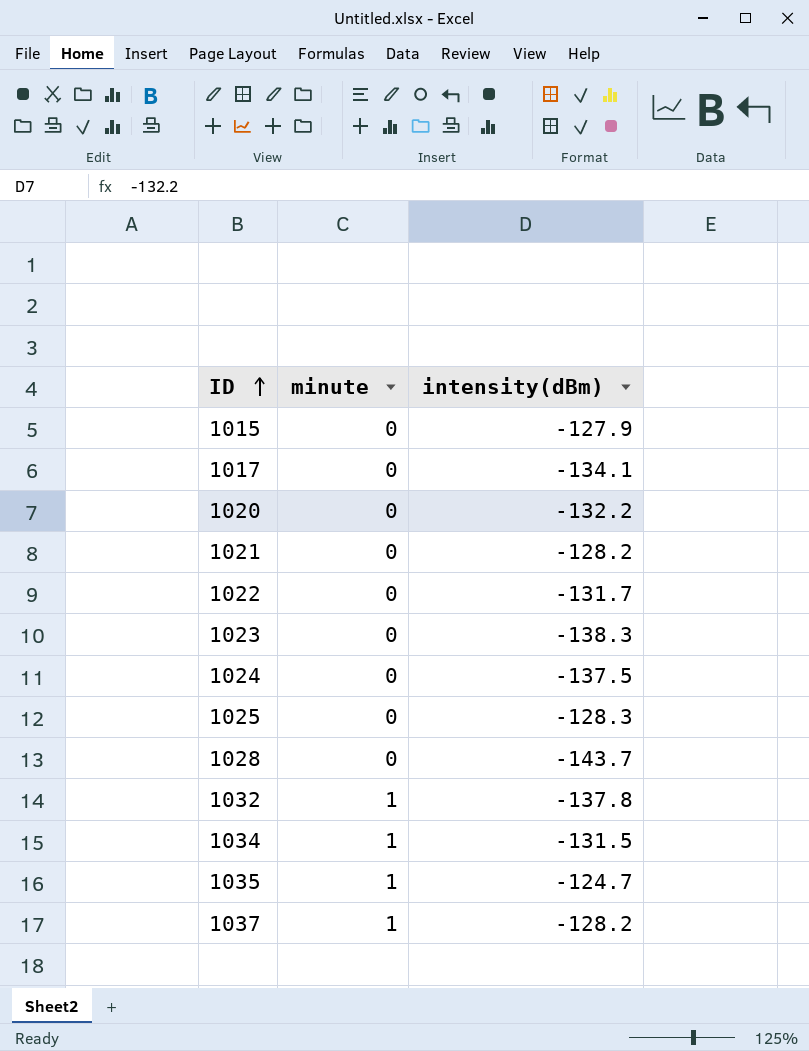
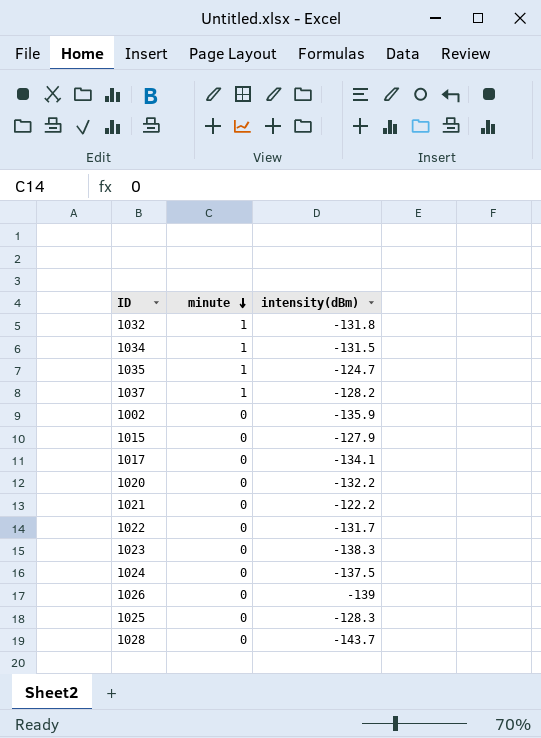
row order: ID ascending -> minute descending
1032 | intensity(dBm): -137.8 -> -131.8
row 1002: none -> 0 | -135.9
1021 | intensity(dBm): -128.2 -> -122.2
row 1026: none -> 0 | -139

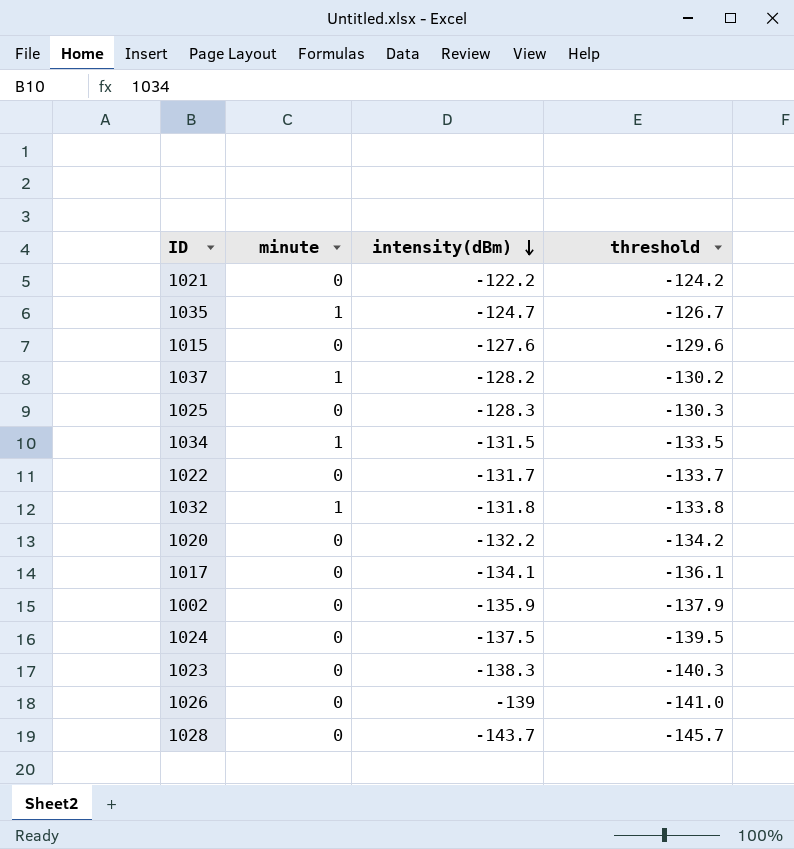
row order: minute descending -> intensity(dBm) descending
column threshold | formula: none -> [intensity(dBm)] - 2
1015 | intensity(dBm): -127.9 -> -127.6

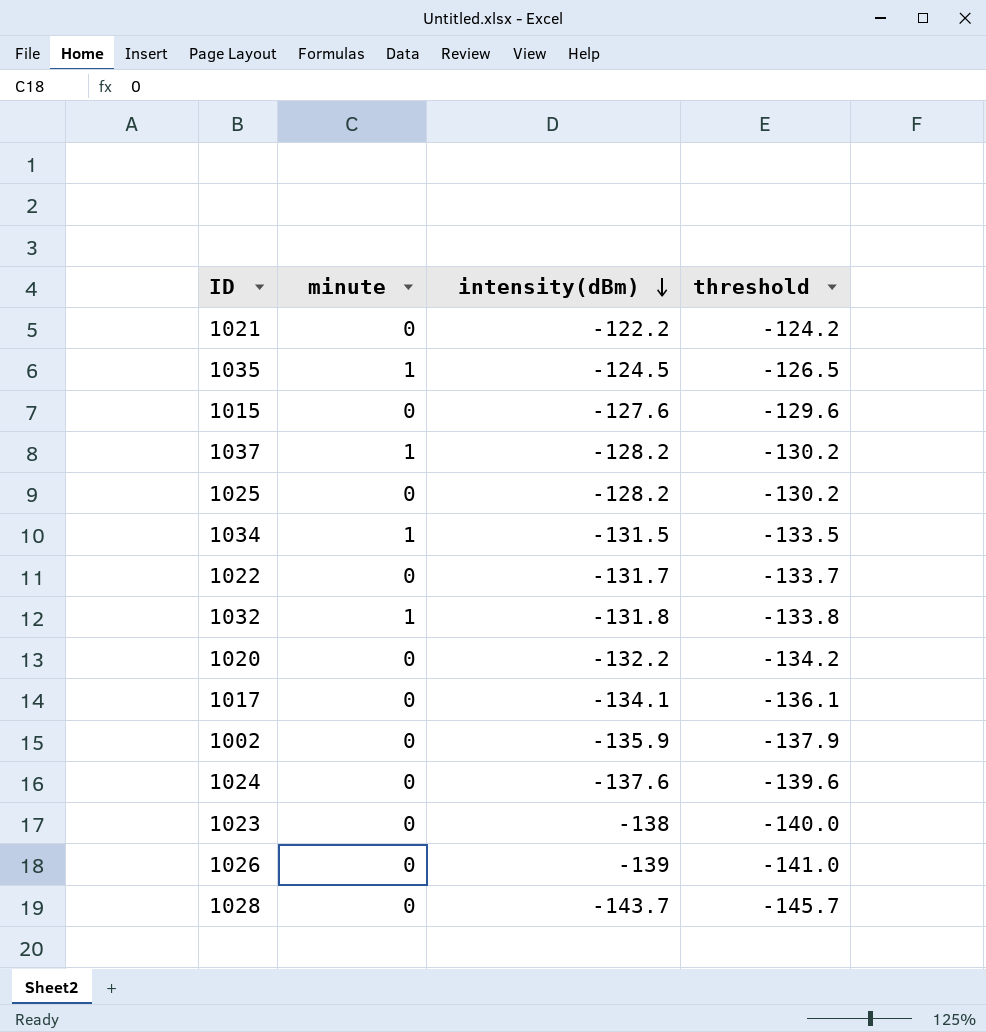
1035 | intensity(dBm): -124.7 -> -124.5
1035 | threshold: -126.7 -> -126.5
1025 | intensity(dBm): -128.3 -> -128.2
1025 | threshold: -130.3 -> -130.2
1024 | intensity(dBm): -137.5 -> -137.6
1024 | threshold: -139.5 -> -139.6
1023 | intensity(dBm): -138.3 -> -138
1023 | threshold: -140.3 -> -140.0

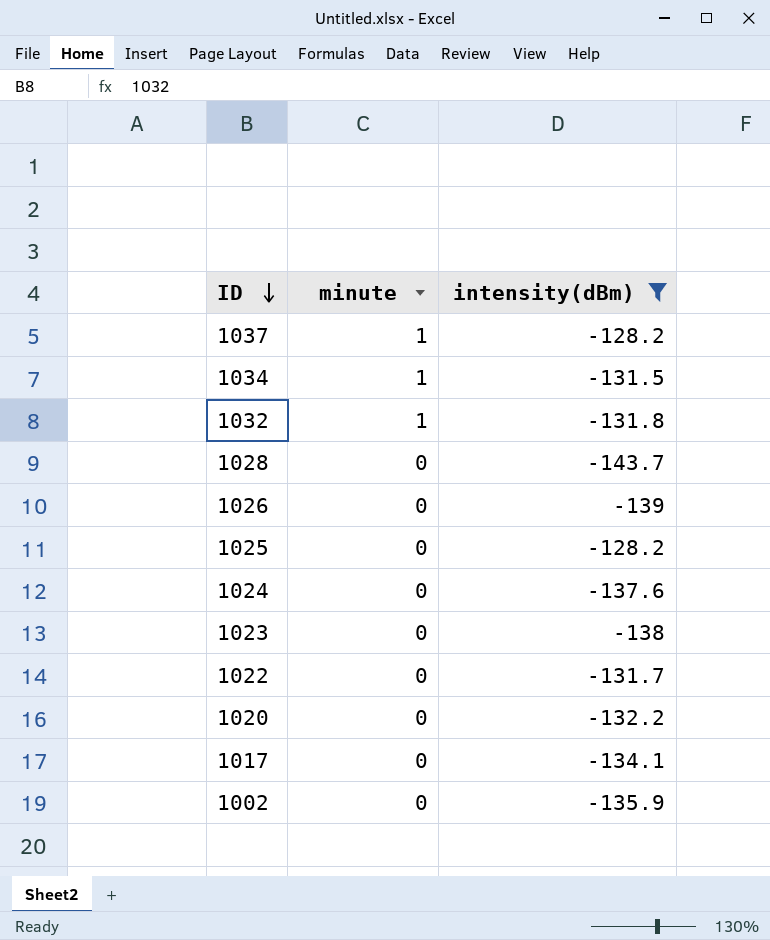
filter: none -> intensity(dBm) <= -128.2
row order: intensity(dBm) descending -> ID descending
column threshold | formula: [intensity(dBm)] - 2 -> none

